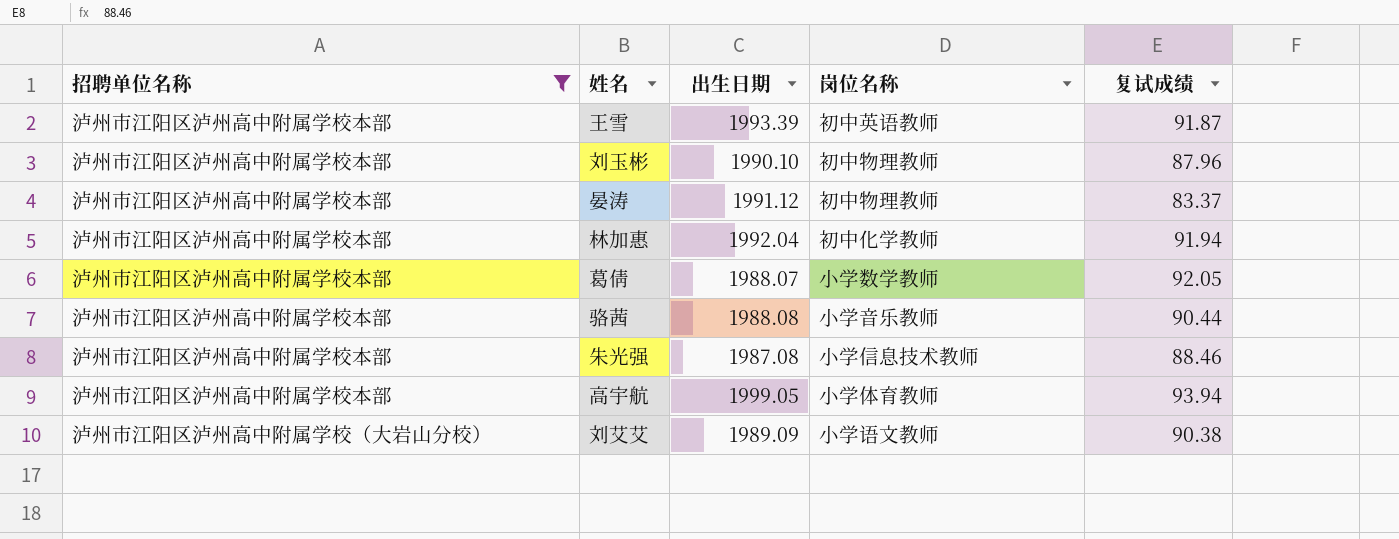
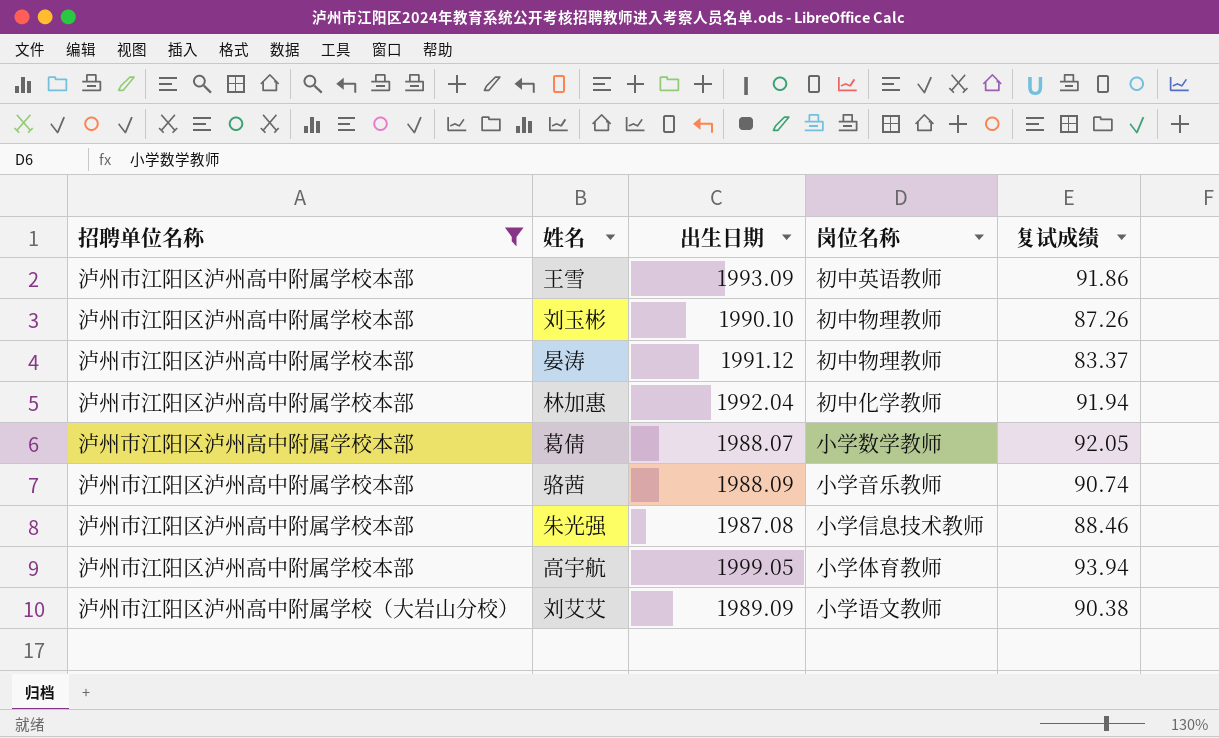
王雪 | 出生日期: 1993.39 -> 1993.09
王雪 | 复试成绩: 91.87 -> 91.86
刘玉彬 | 复试成绩: 87.96 -> 87.26
骆茜 | 出生日期: 1988.08 -> 1988.09
骆茜 | 复试成绩: 90.44 -> 90.74

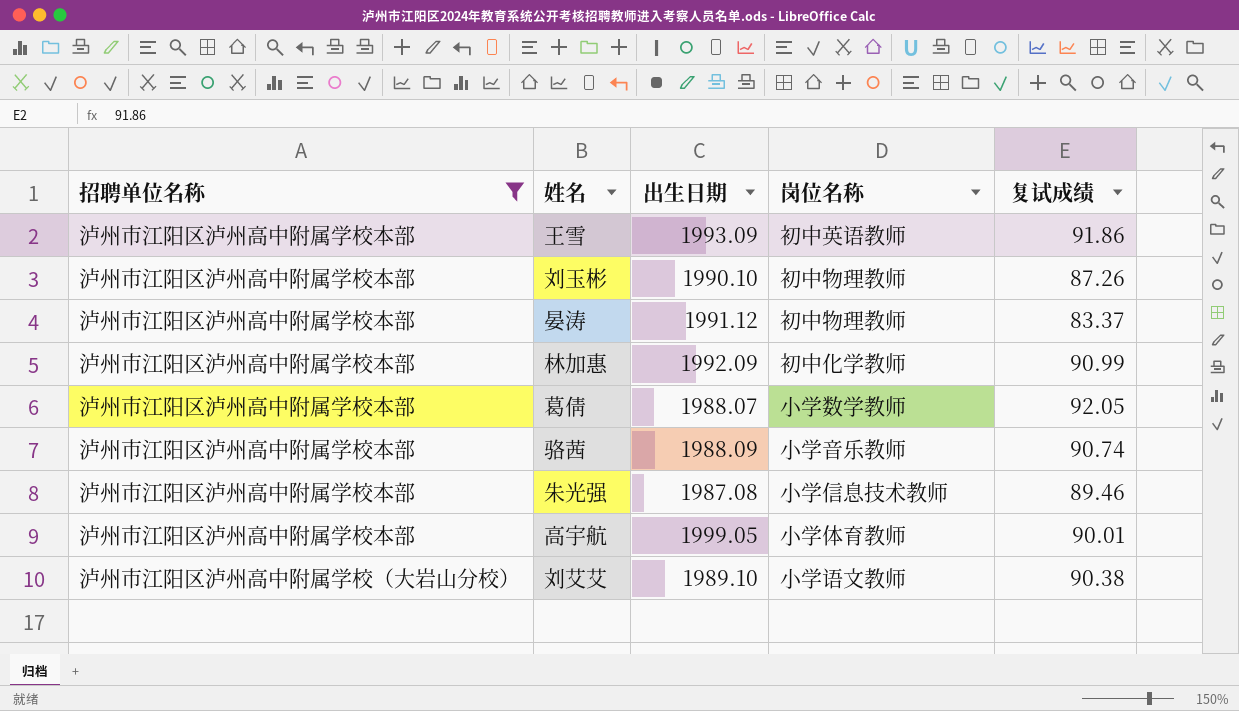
林加惠 | 出生日期: 1992.04 -> 1992.09
林加惠 | 复试成绩: 91.94 -> 90.99
朱光强 | 复试成绩: 88.46 -> 89.46
高宇航 | 复试成绩: 93.94 -> 90.01
刘艾艾 | 出生日期: 1989.09 -> 1989.10

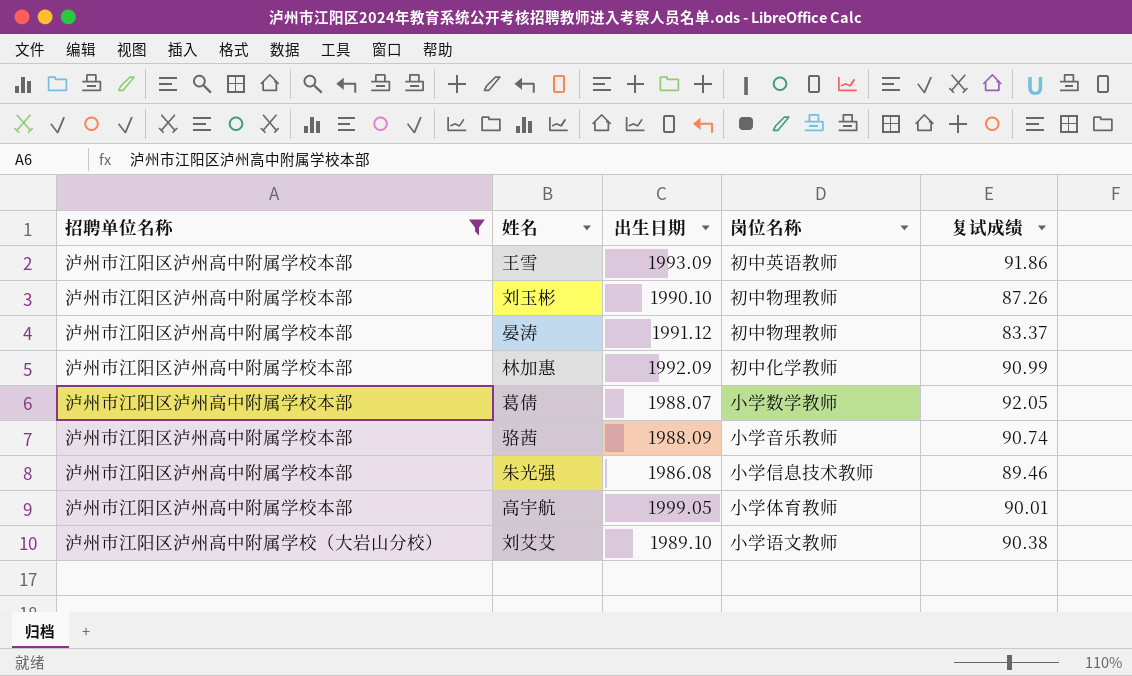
朱光强 | 出生日期: 1987.08 -> 1986.08

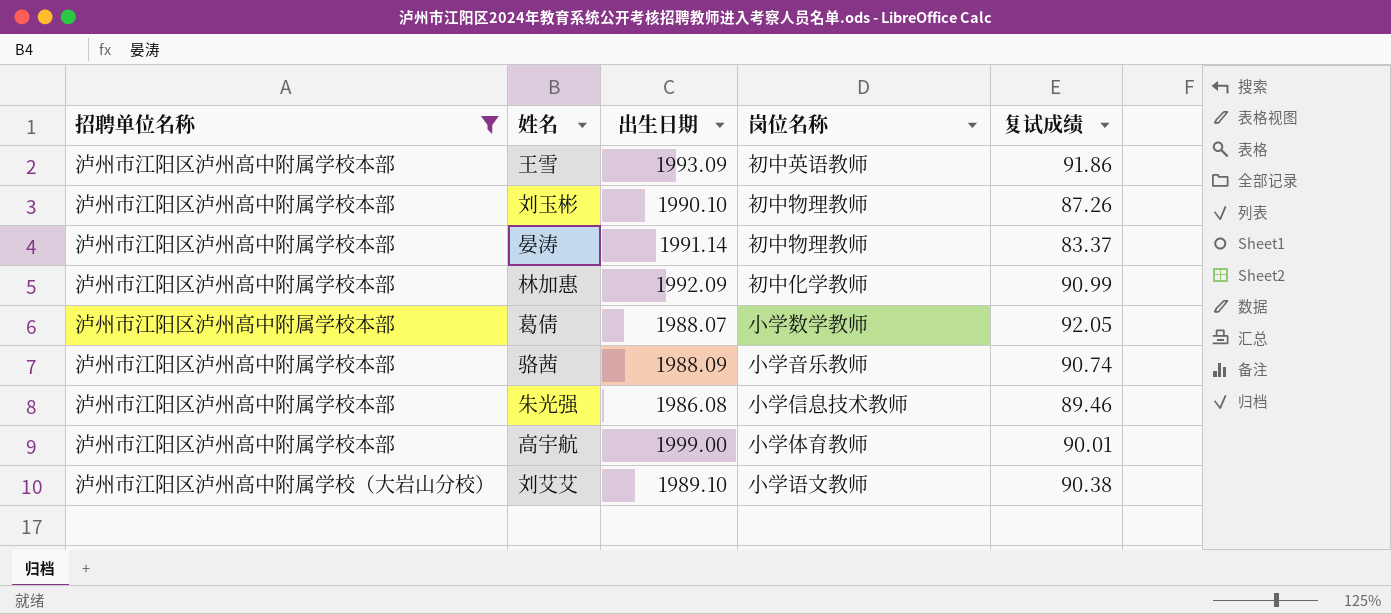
晏涛 | 出生日期: 1991.12 -> 1991.14
高宇航 | 出生日期: 1999.05 -> 1999.00

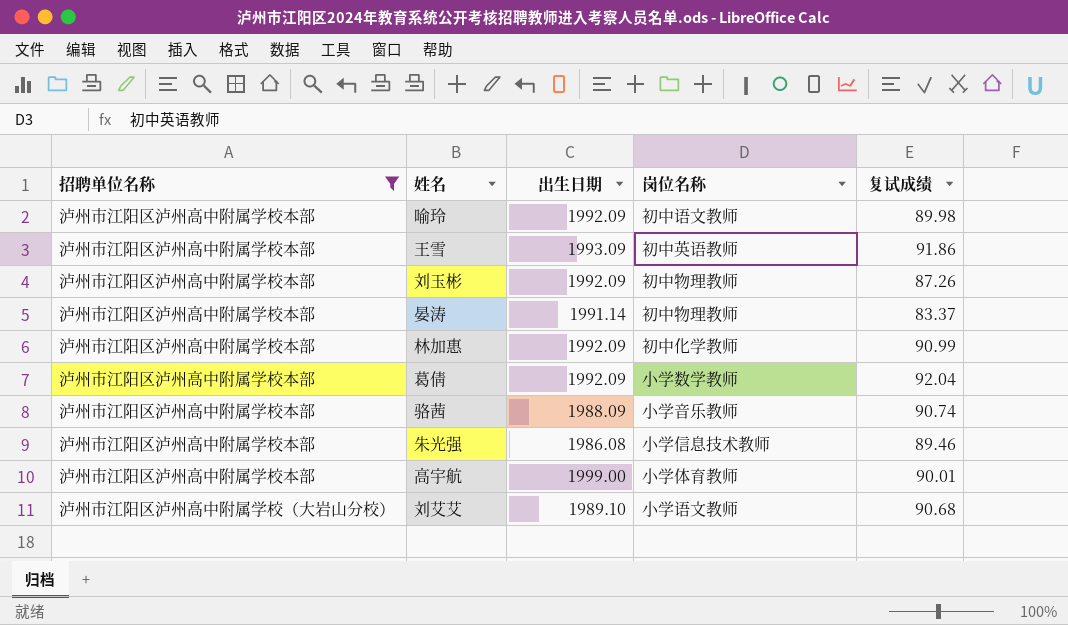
row 喻玲: none -> 泸州市江阳区泸州高中附属学校本部 | 1992.09 | 初中语文教师 | 89.98
刘玉彬 | 出生日期: 1990.10 -> 1992.09
葛倩 | 出生日期: 1988.07 -> 1992.09
葛倩 | 复试成绩: 92.05 -> 92.04
刘艾艾 | 复试成绩: 90.38 -> 90.68

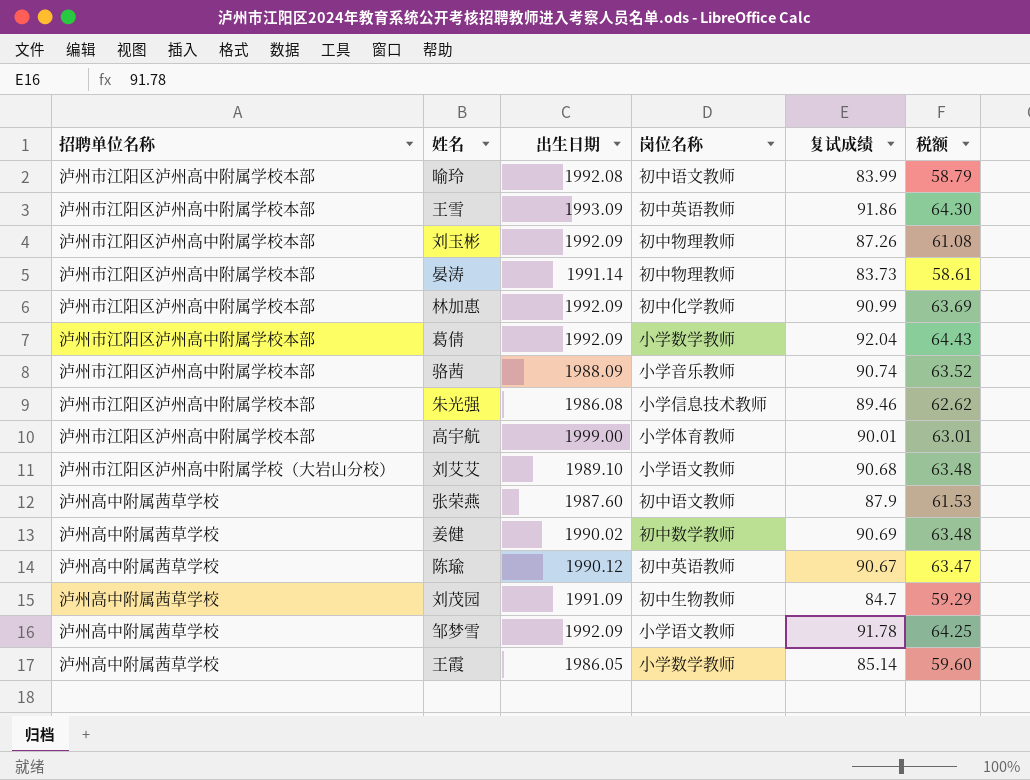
filter: 招聘单位名称 != 泸州高中附属茜草学校 -> none
column 税额 | formula: none -> [复试成绩] * 0.7
喻玲 | 出生日期: 1992.09 -> 1992.08
喻玲 | 复试成绩: 89.98 -> 83.99
晏涛 | 复试成绩: 83.37 -> 83.73

